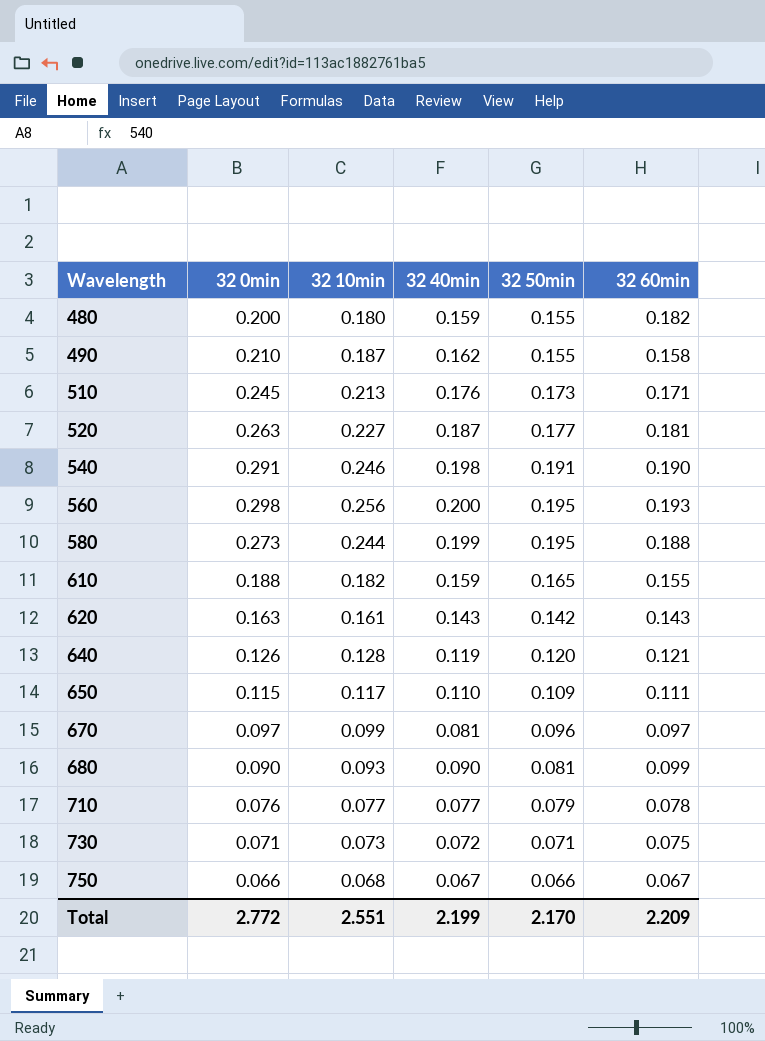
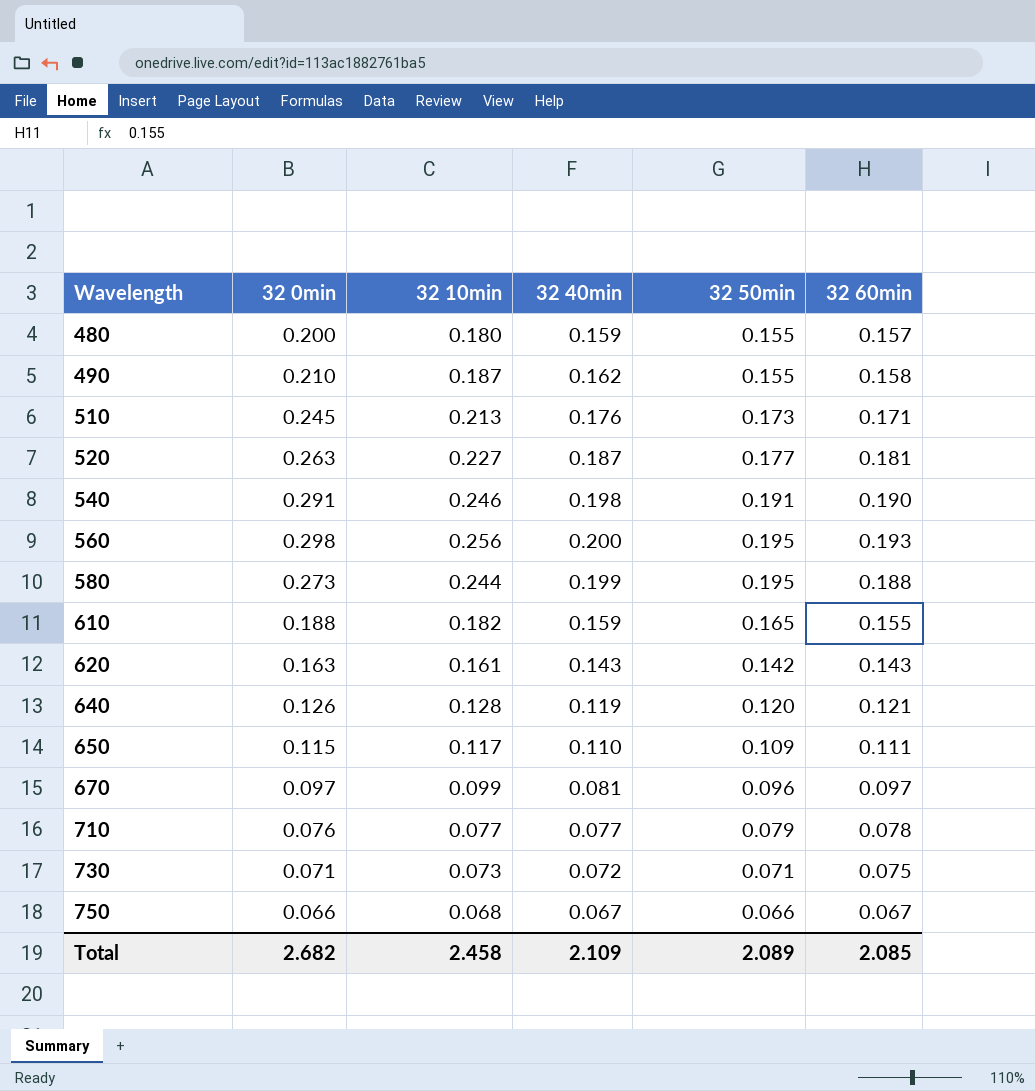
row 680: 0.090 | 0.093 | 0.090 | 0.081 | 0.099 -> none
480 | 32 60min: 0.182 -> 0.157
Total | 32 0min: 2.772 -> 2.682
Total | 32 10min: 2.551 -> 2.458
Total | 32 40min: 2.199 -> 2.109
Total | 32 50min: 2.170 -> 2.089
Total | 32 60min: 2.209 -> 2.085

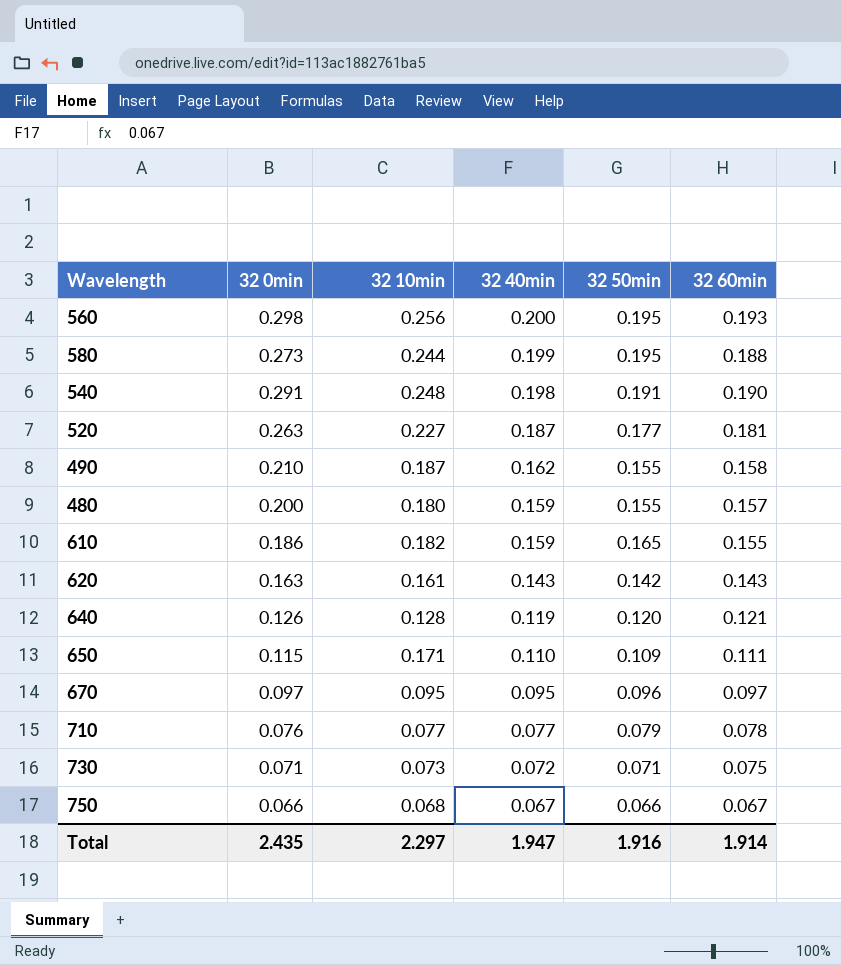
row order: Wavelength ascending -> 32 40min descending
row 510: 0.245 | 0.213 | 0.176 | 0.173 | 0.171 -> none
540 | 32 10min: 0.246 -> 0.248
610 | 32 0min: 0.188 -> 0.186
650 | 32 10min: 0.117 -> 0.171
670 | 32 10min: 0.099 -> 0.095
670 | 32 40min: 0.081 -> 0.095
Total | 32 0min: 2.682 -> 2.435
Total | 32 10min: 2.458 -> 2.297
Total | 32 40min: 2.109 -> 1.947
Total | 32 50min: 2.089 -> 1.916
Total | 32 60min: 2.085 -> 1.914

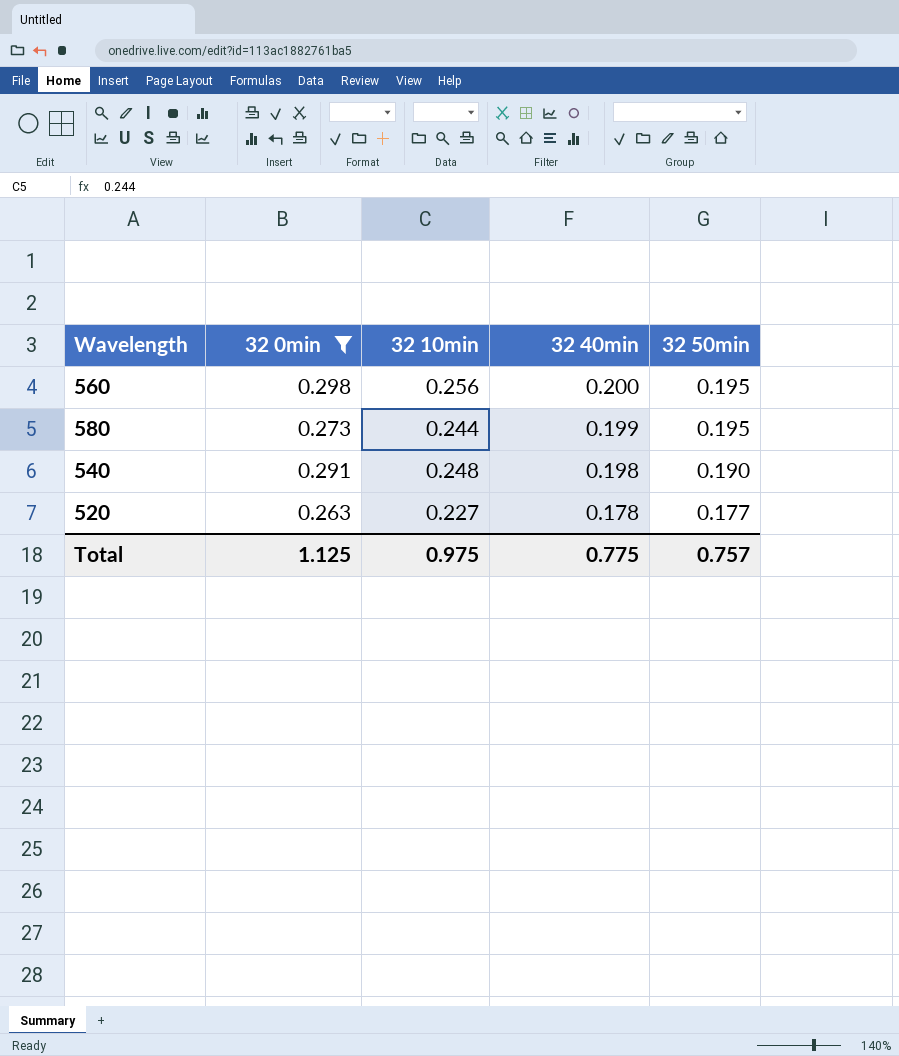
filter: none -> 32 0min >= 0.263
column 32 60min | position: 6 -> none
540 | 32 50min: 0.191 -> 0.190
520 | 32 40min: 0.187 -> 0.178
Total | 32 0min: 2.435 -> 1.125
Total | 32 10min: 2.297 -> 0.975
Total | 32 40min: 1.947 -> 0.775
Total | 32 50min: 1.916 -> 0.757

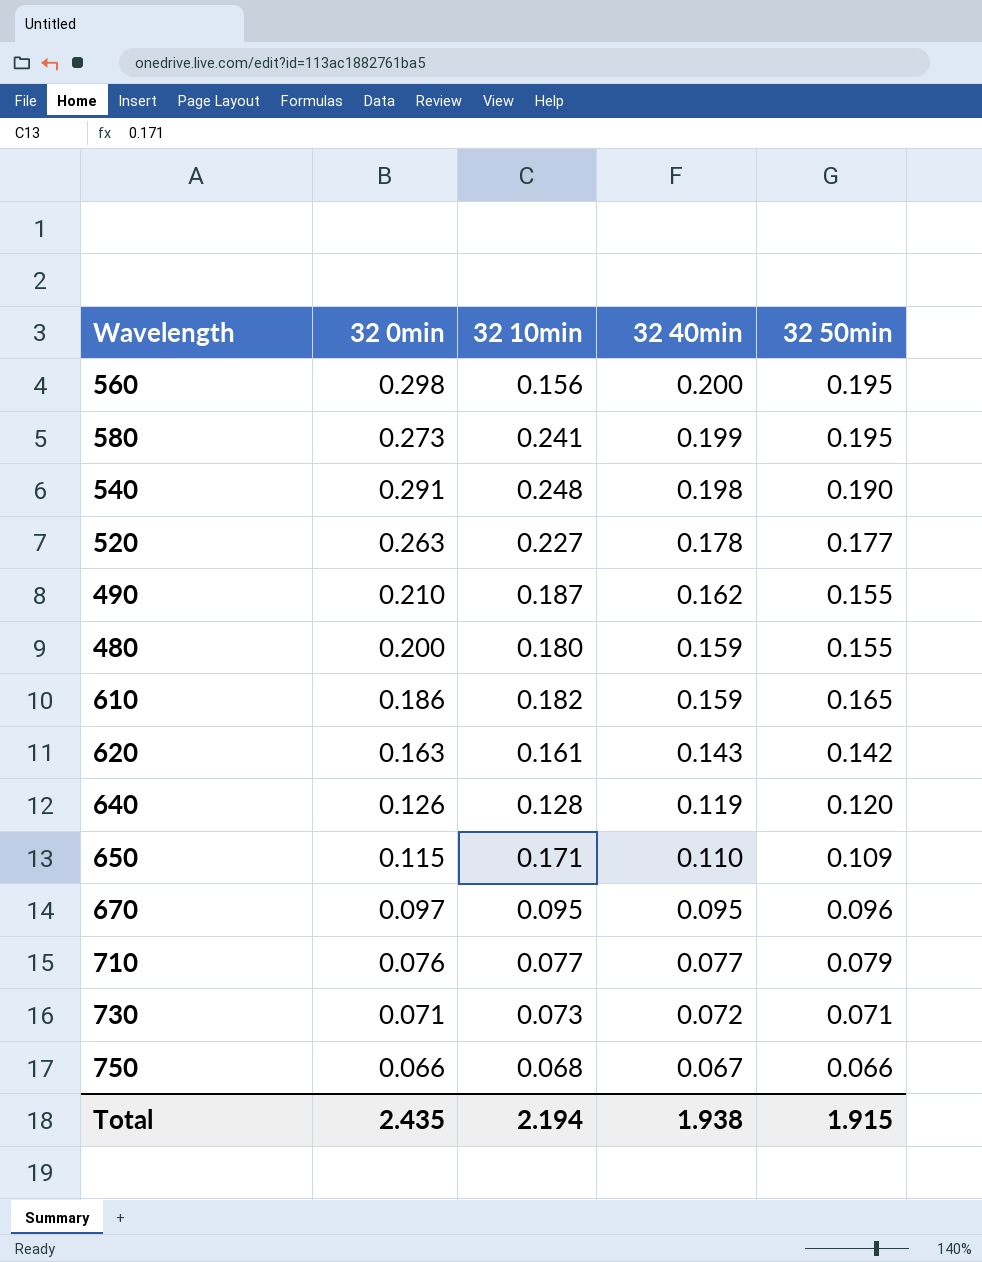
filter: 32 0min >= 0.263 -> none
560 | 32 10min: 0.256 -> 0.156
580 | 32 10min: 0.244 -> 0.241
Total | 32 0min: 1.125 -> 2.435
Total | 32 10min: 0.975 -> 2.194
Total | 32 40min: 0.775 -> 1.938
Total | 32 50min: 0.757 -> 1.915

